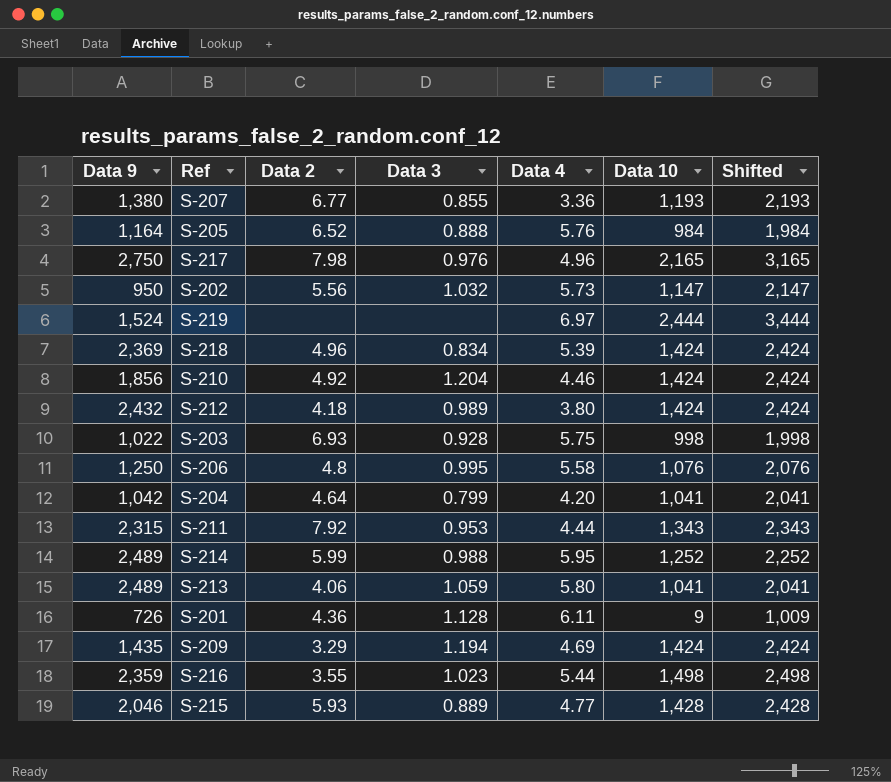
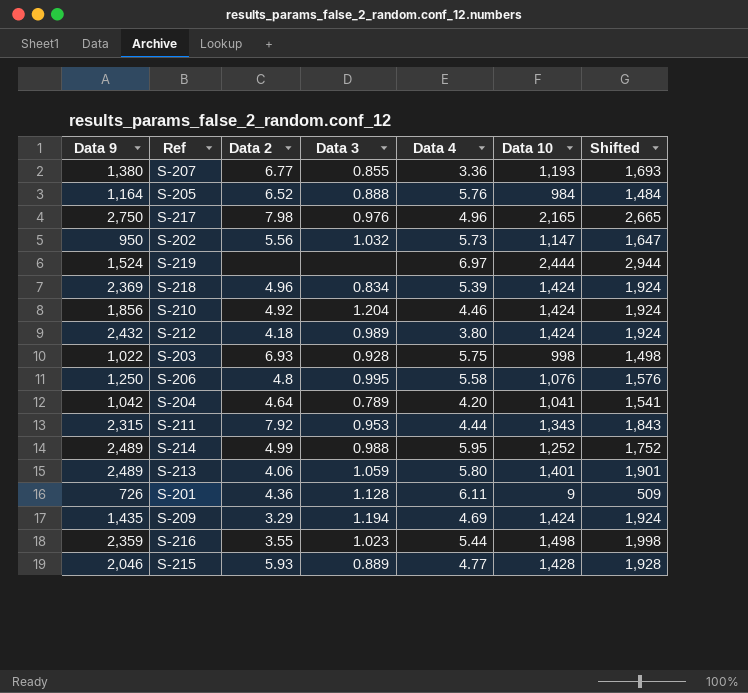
column Shifted | formula: [Data 10] + 1000 -> [Data 10] + 500
S-204 | Data 3: 0.799 -> 0.789
S-214 | Data 2: 5.99 -> 4.99
S-213 | Data 10: 1,041 -> 1,401

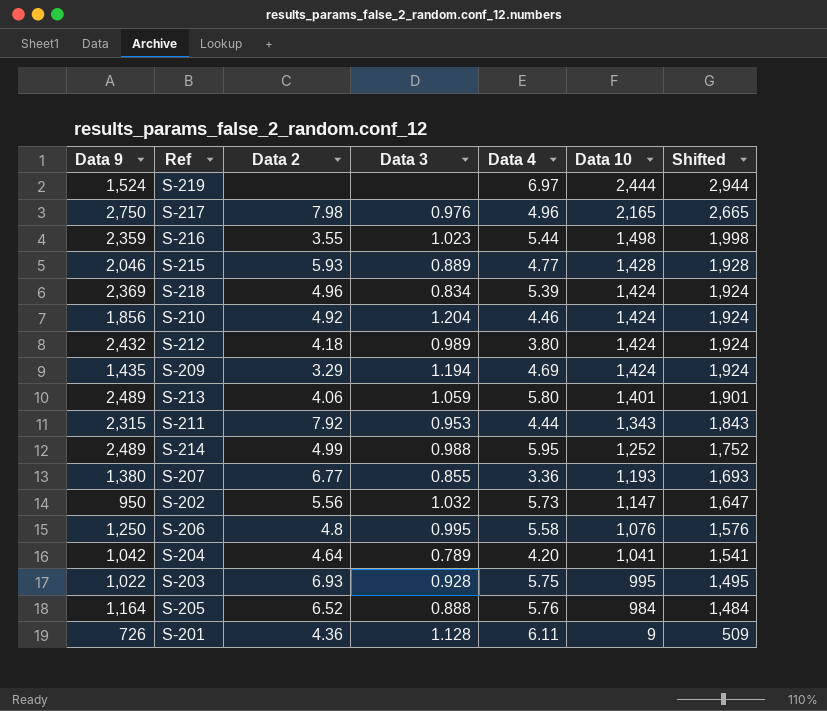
row order: none -> Data 10 descending
S-203 | Data 10: 998 -> 995
S-203 | Shifted: 1,498 -> 1,495

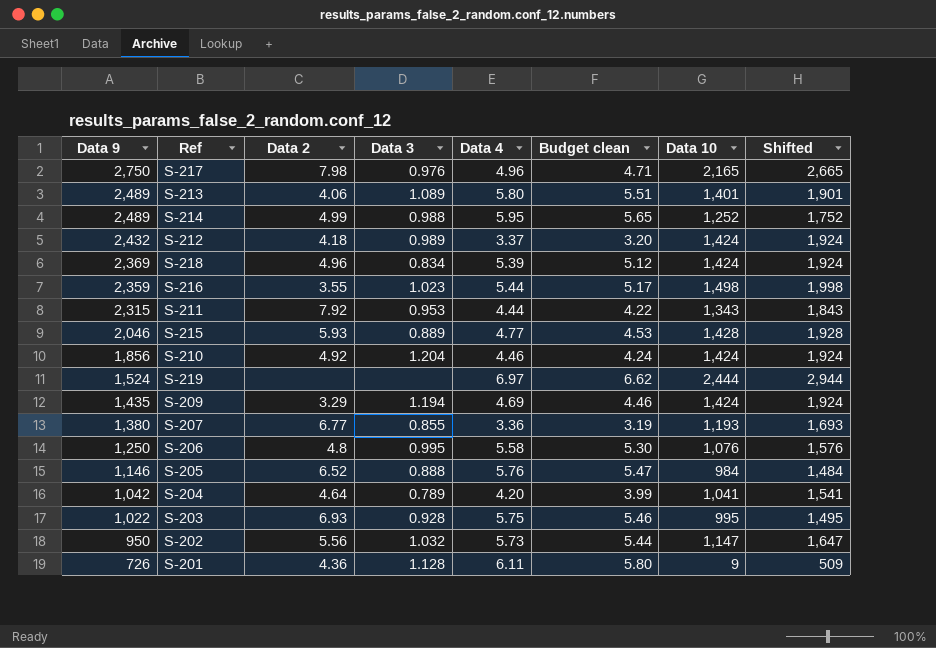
row order: Data 10 descending -> Data 9 descending
column Budget clean | formula: none -> [Data 4] * 0.95
S-213 | Data 3: 1.059 -> 1.089
S-212 | Data 4: 3.80 -> 3.37
S-205 | Data 9: 1,164 -> 1,146

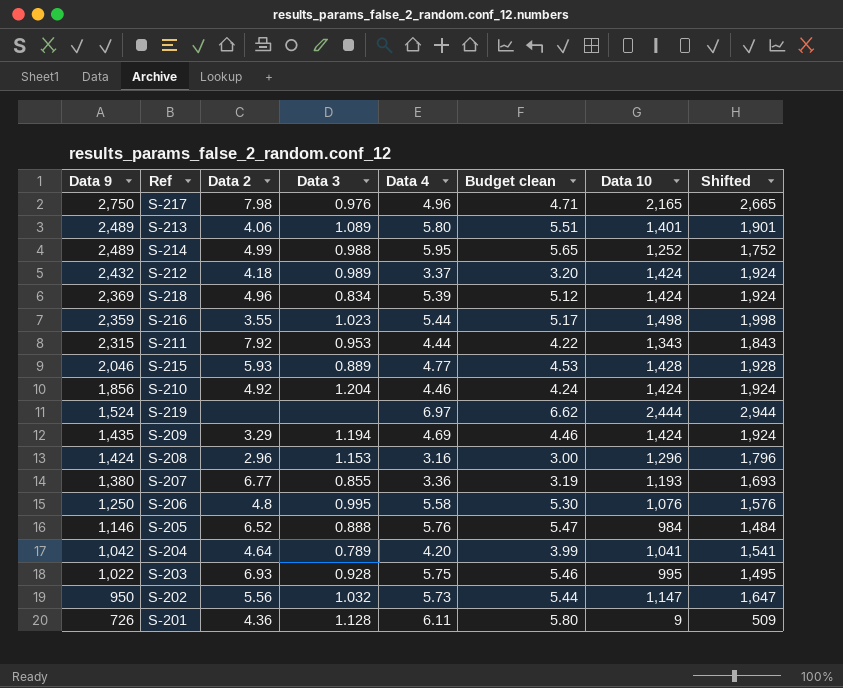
row S-208: none -> 1,424 | 2.96 | 1.153 | 3.16 | 3.00 | 1,296 | 1,796

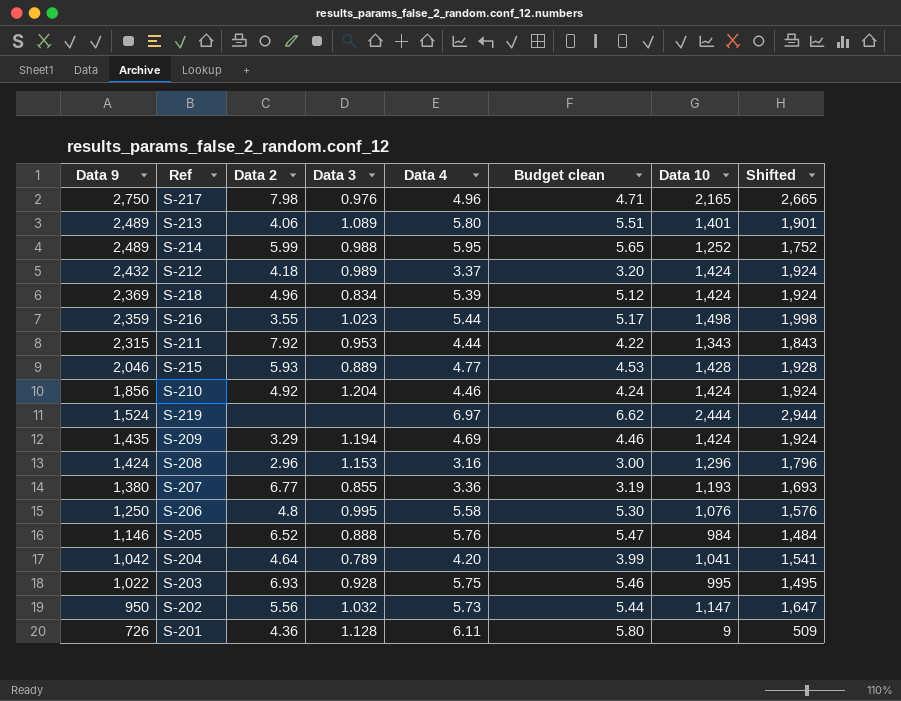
S-214 | Data 2: 4.99 -> 5.99

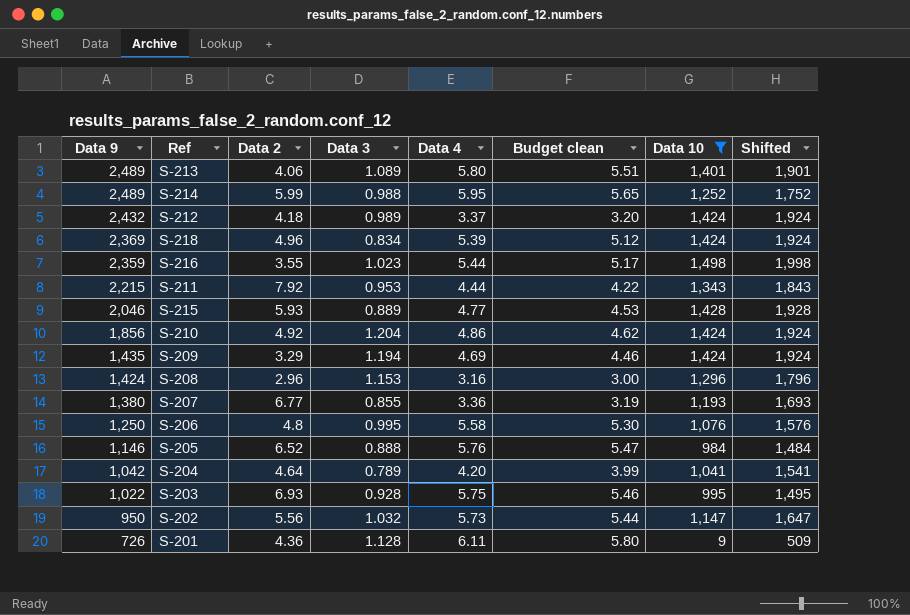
filter: none -> Data 10 <= 1,498
S-211 | Data 9: 2,315 -> 2,215
S-210 | Data 4: 4.46 -> 4.86
S-210 | Budget clean: 4.24 -> 4.62

